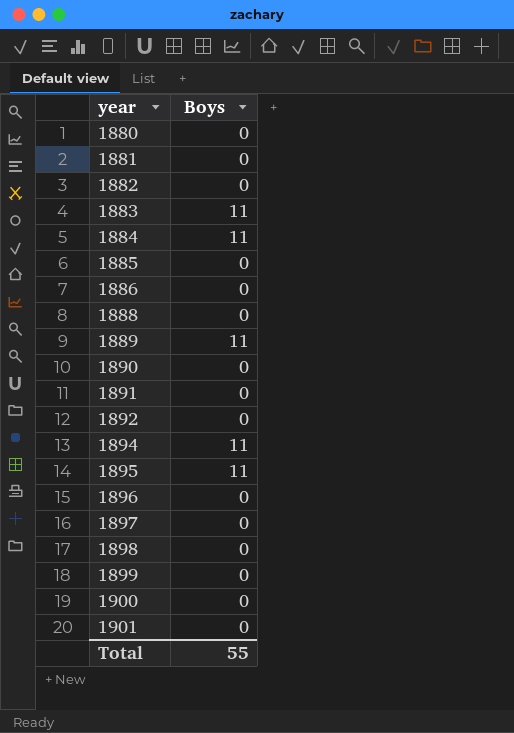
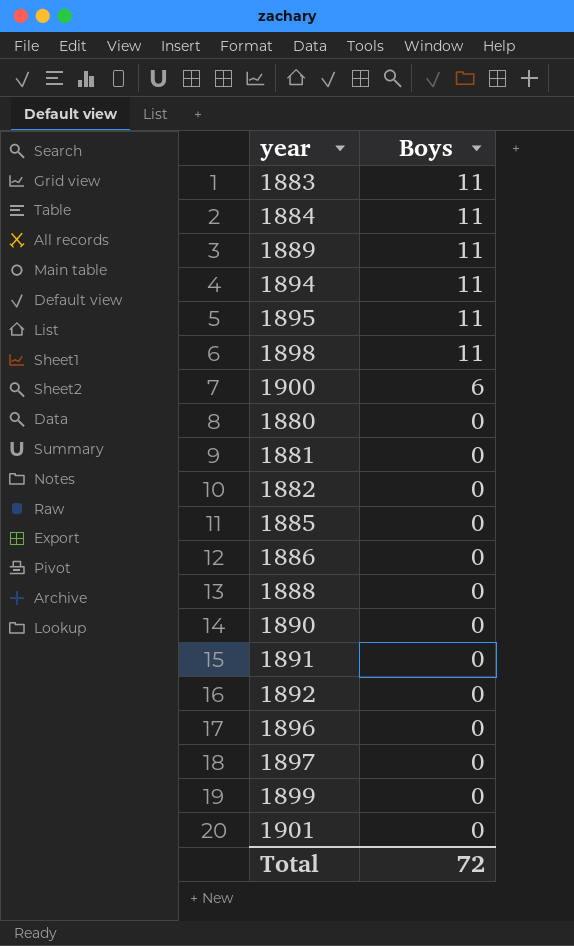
row order: year ascending -> Boys descending
1898 | Boys: 0 -> 11
1900 | Boys: 0 -> 6
Total | Boys: 55 -> 72

